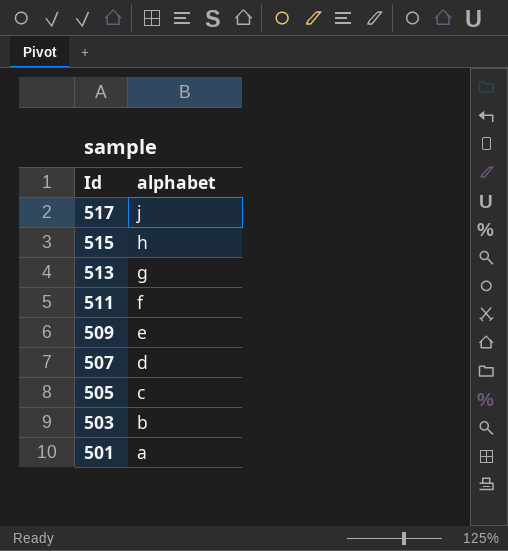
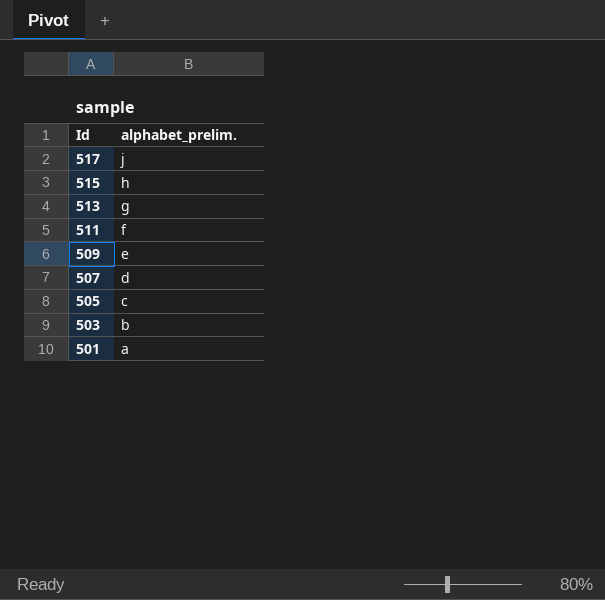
column name: alphabet -> alphabet_prelim.

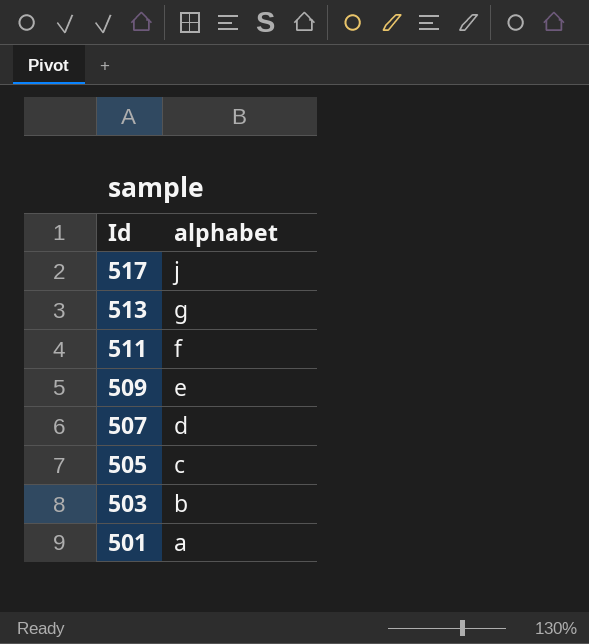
column name: alphabet_prelim. -> alphabet
row 515: h -> none

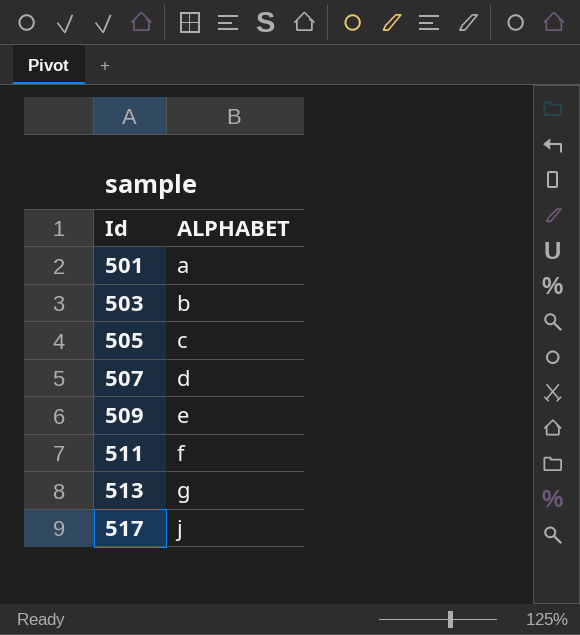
row order: Id descending -> Id ascending
column name: alphabet -> ALPHABET

